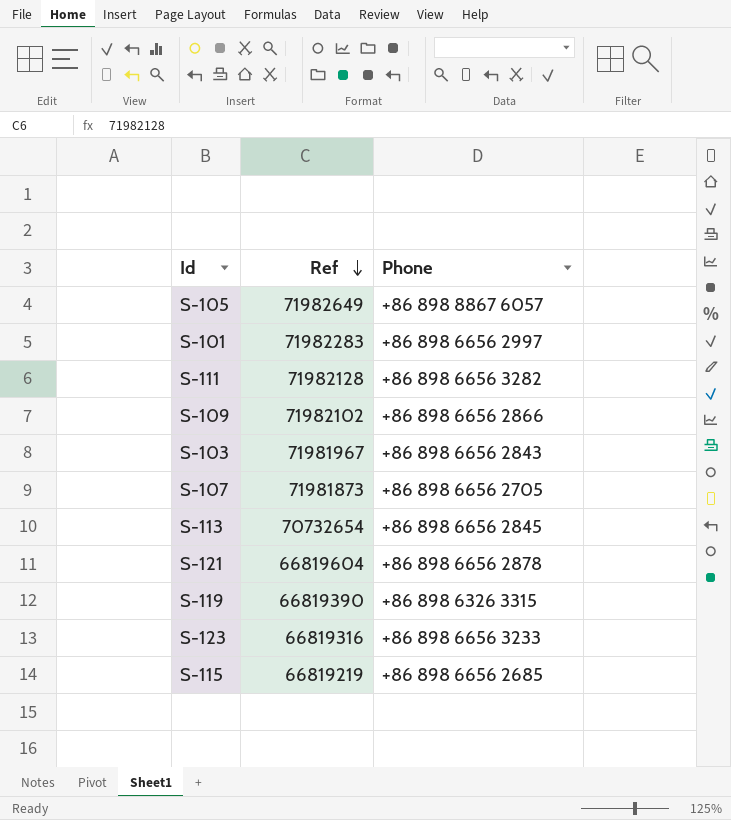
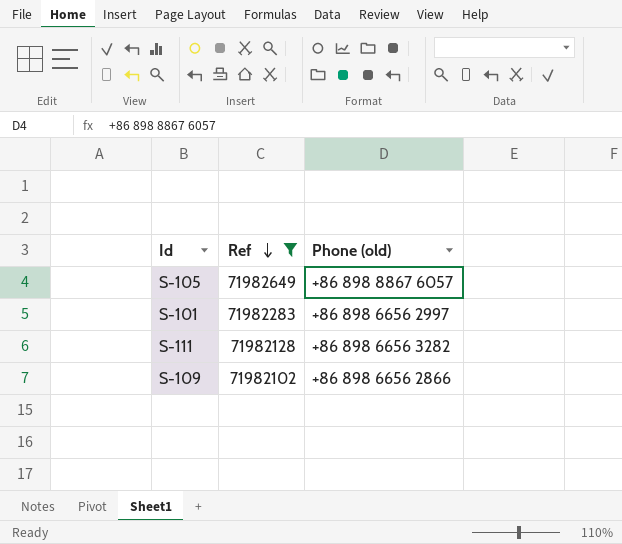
filter: none -> Ref >= 71982102
column name: Phone -> Phone (old)

